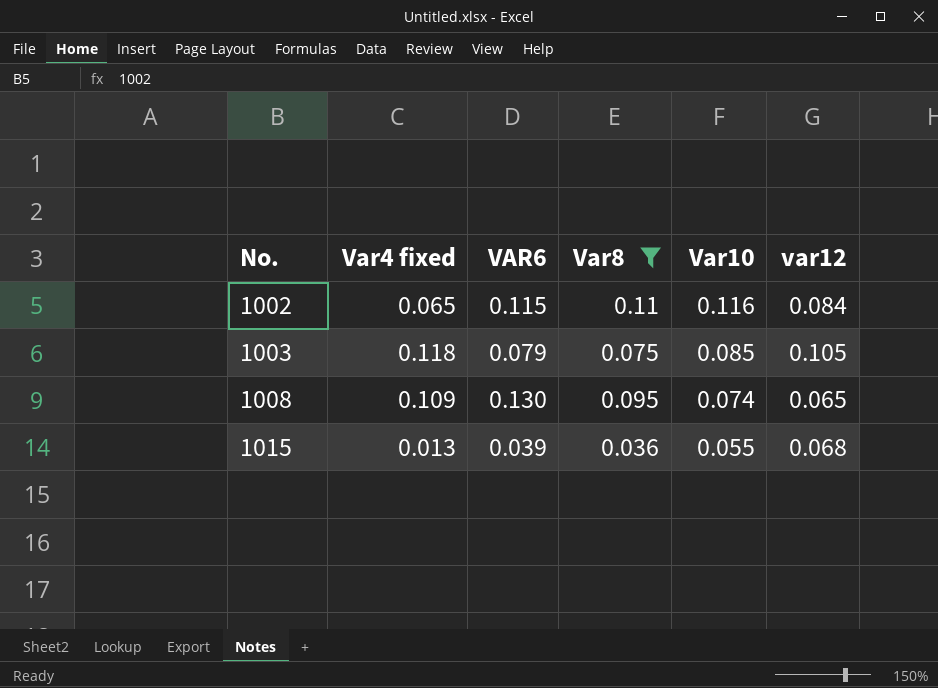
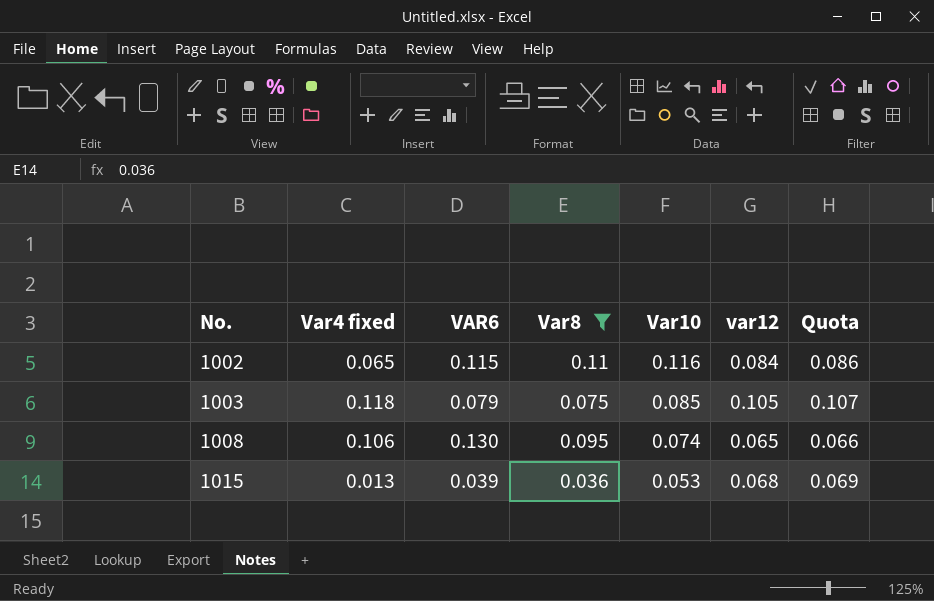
column Quota | formula: none -> [var12] * 1.02
1008 | Var4 fixed: 0.109 -> 0.106
1015 | Var10: 0.055 -> 0.053

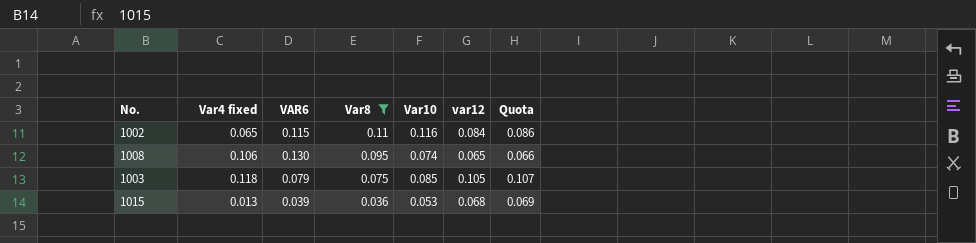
row order: No. ascending -> Var8 descending

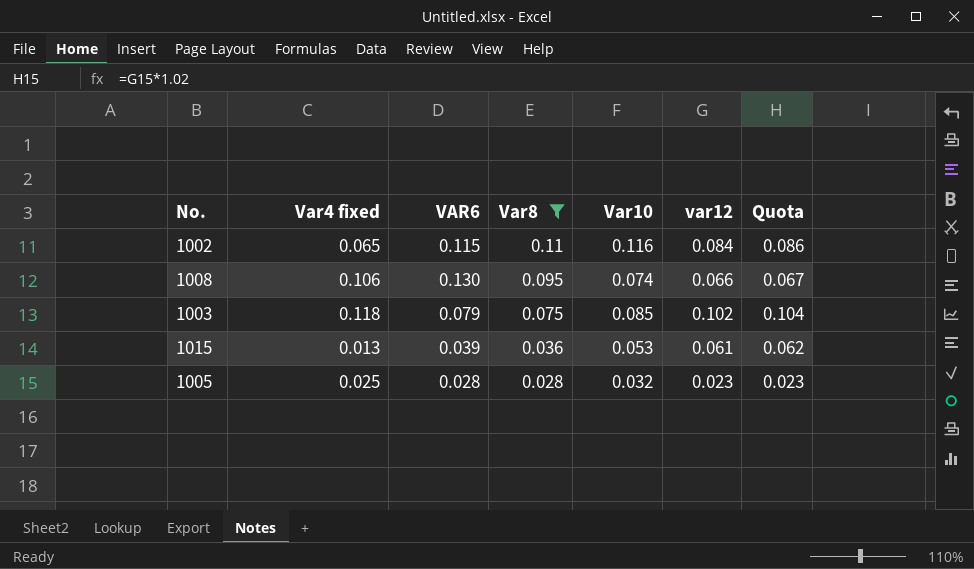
1008 | var12: 0.065 -> 0.066
1008 | Quota: 0.066 -> 0.067
1003 | var12: 0.105 -> 0.102
1003 | Quota: 0.107 -> 0.104
1015 | var12: 0.068 -> 0.061
1015 | Quota: 0.069 -> 0.062
row 1005: none -> 0.025 | 0.028 | 0.028 | 0.032 | 0.023 | 0.023

